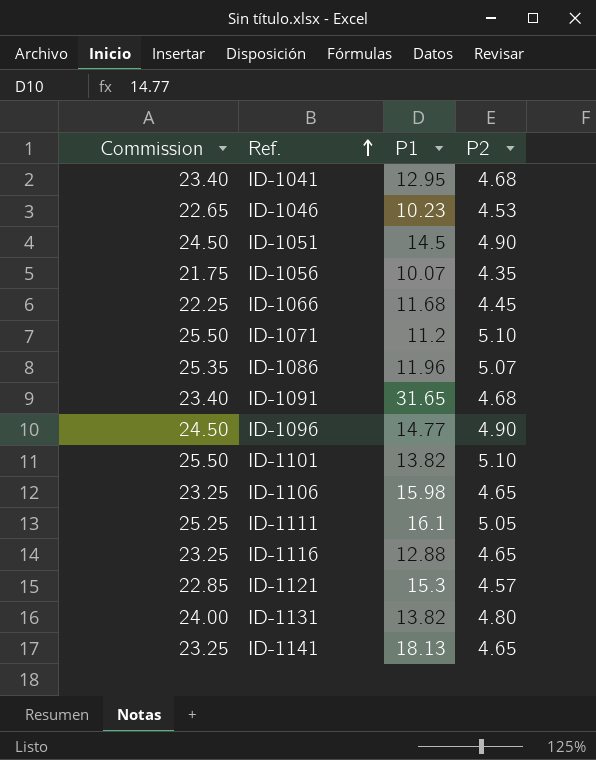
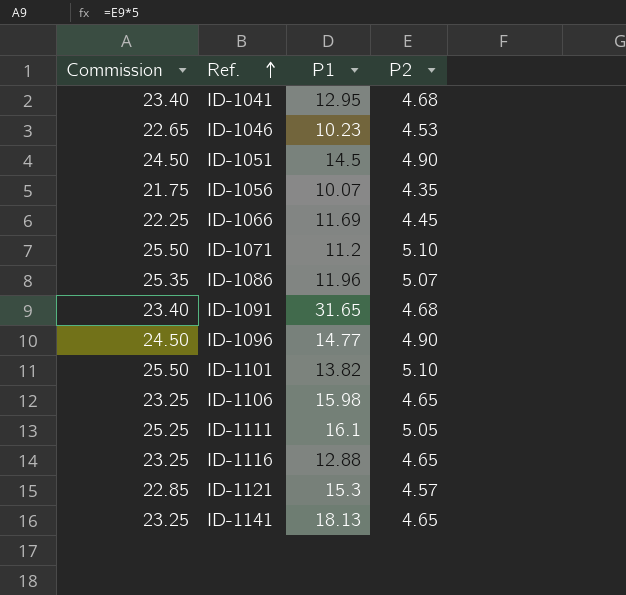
row ID-1131: 24.00 | 13.82 | 4.80 -> none
ID-1066 | P1: 11.68 -> 11.69

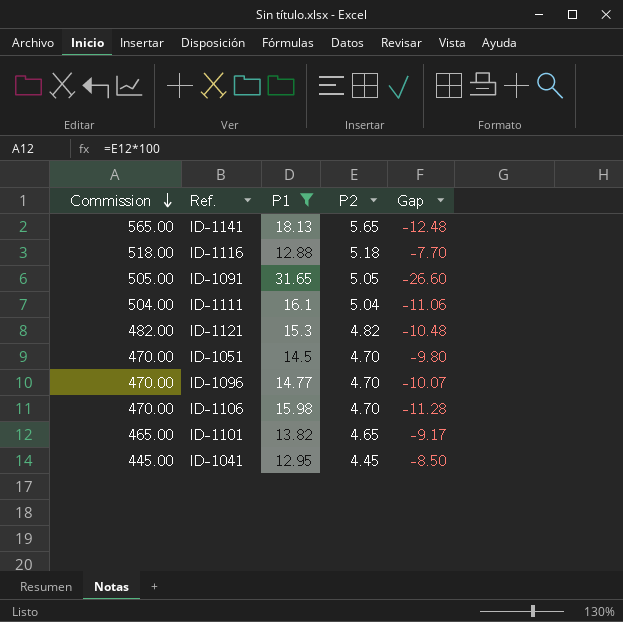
filter: none -> P1 >= 12.88
row order: Ref. ascending -> Commission descending
column Commission | formula: [P2] * 5 -> [P2] * 100
column Gap | formula: none -> [P2] - [P1]
ID-1141 | P2: 4.65 -> 5.65
ID-1116 | P2: 4.65 -> 5.18
ID-1091 | P2: 4.68 -> 5.05
ID-1111 | P2: 5.05 -> 5.04
ID-1121 | P2: 4.57 -> 4.82
ID-1051 | P2: 4.90 -> 4.70
ID-1096 | P2: 4.90 -> 4.70
ID-1106 | P2: 4.65 -> 4.70
ID-1101 | P2: 5.10 -> 4.65
ID-1041 | P2: 4.68 -> 4.45

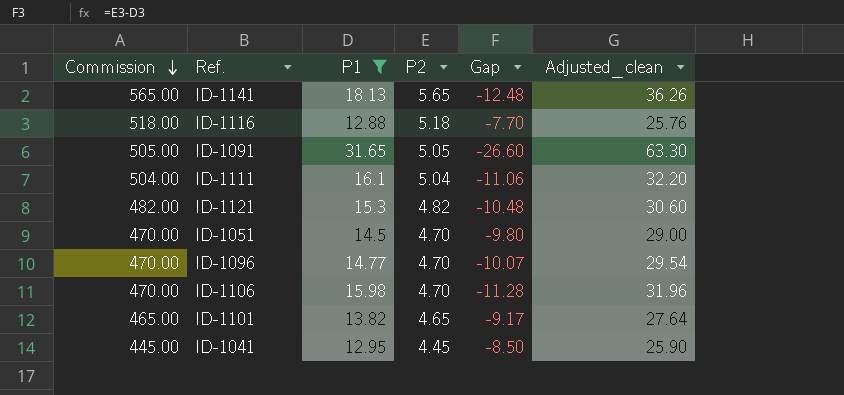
column Adjusted_clean | formula: none -> [P1] * 2

